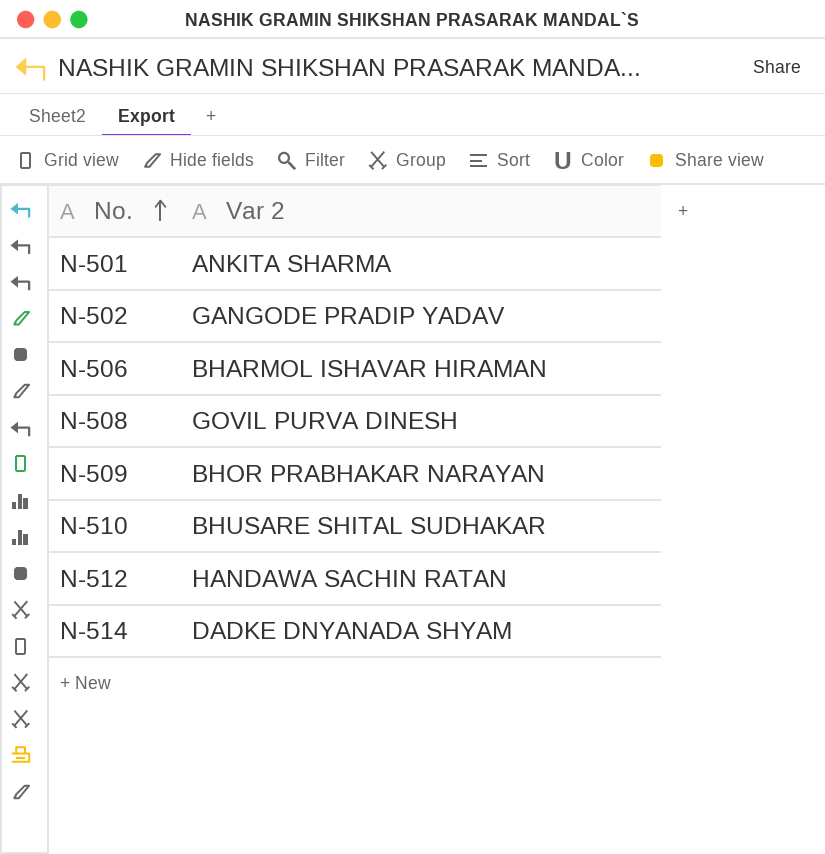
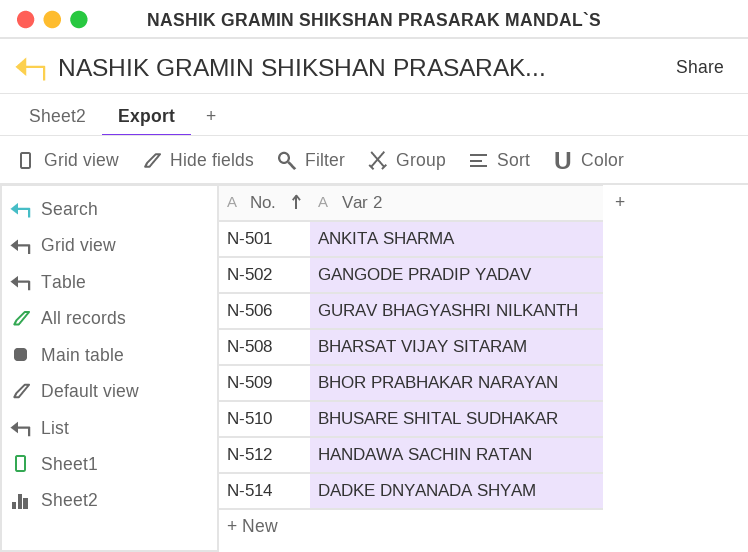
N-506 | Var 2: BHARMOL ISHAVAR HIRAMAN -> GURAV BHAGYASHRI NILKANTH
N-508 | Var 2: GOVIL PURVA DINESH -> BHARSAT VIJAY SITARAM

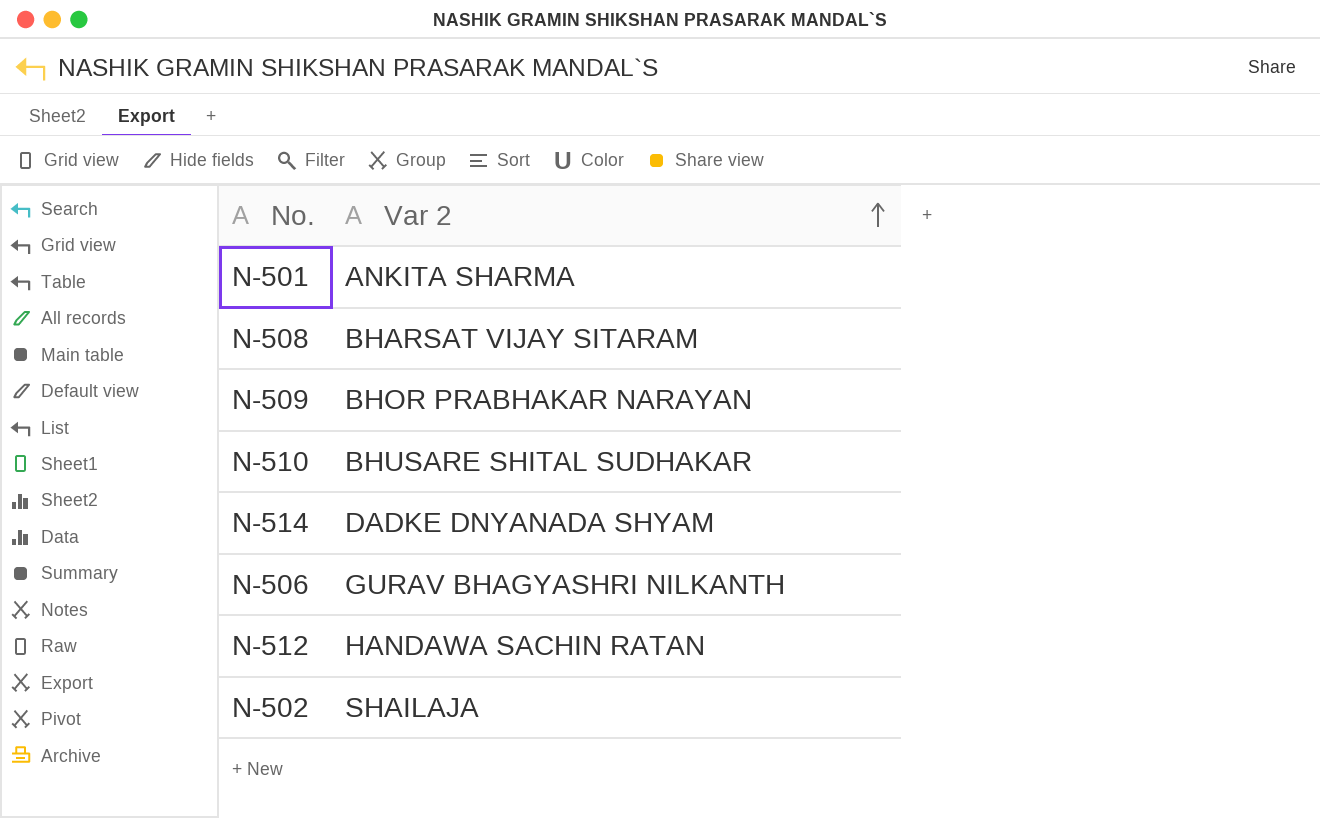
row order: No. ascending -> Var 2 ascending
N-502 | Var 2: GANGODE PRADIP YADAV -> SHAILAJA

